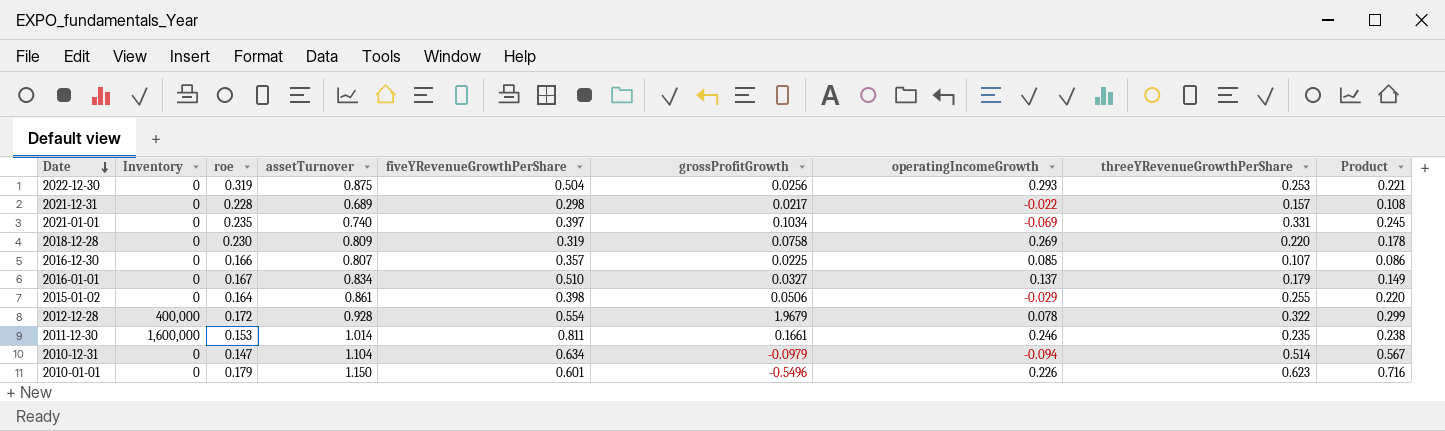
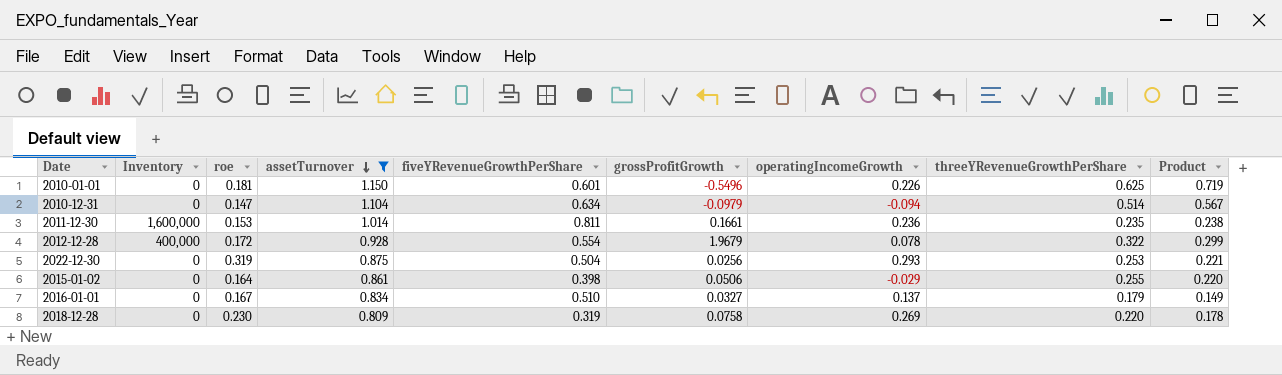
filter: none -> assetTurnover >= 0.809
row order: Date descending -> assetTurnover descending
2010-01-01 | roe: 0.179 -> 0.181
2010-01-01 | threeYRevenueGrowthPerShare: 0.623 -> 0.625
2010-01-01 | Product: 0.716 -> 0.719
2011-12-30 | operatingIncomeGrowth: 0.246 -> 0.236

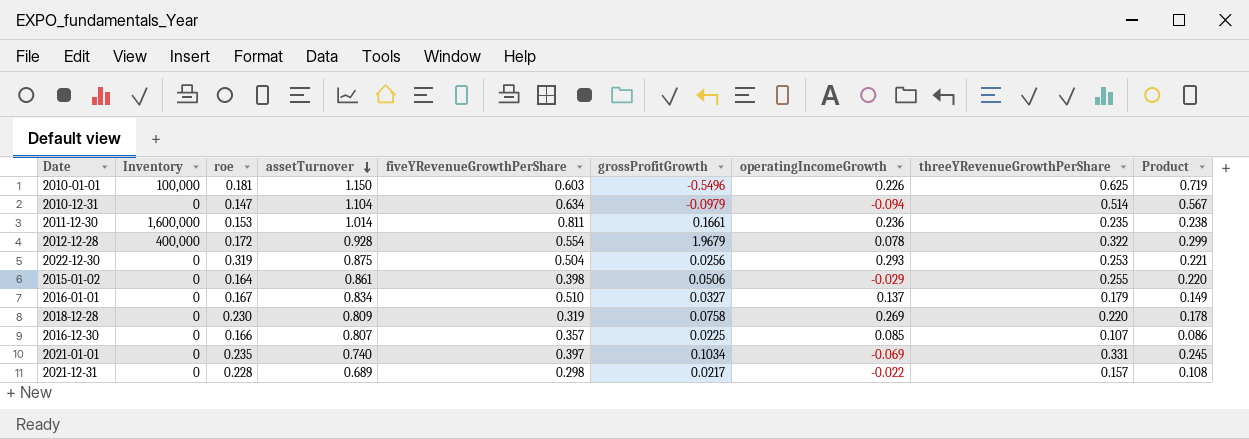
filter: assetTurnover >= 0.809 -> none
2010-01-01 | Inventory: 0 -> 100,000
2010-01-01 | fiveYRevenueGrowthPerShare: 0.601 -> 0.603

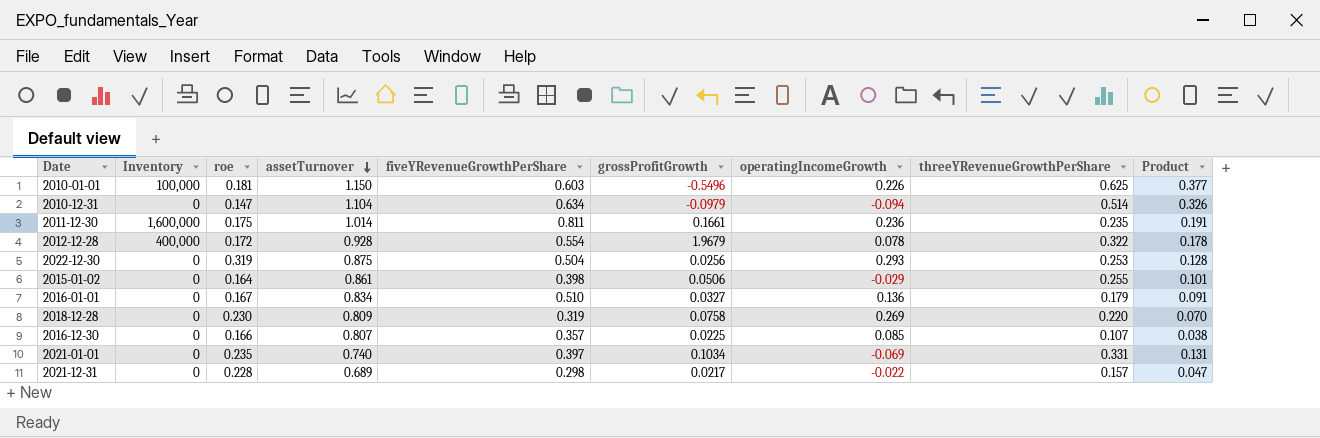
column Product | formula: [assetTurnover] * [threeYRevenueGrowthPerShare] -> [fiveYRevenueGrowthPerShare] * [threeYRevenueGrowthPerShare]
2011-12-30 | roe: 0.153 -> 0.175
2016-01-01 | operatingIncomeGrowth: 0.137 -> 0.136

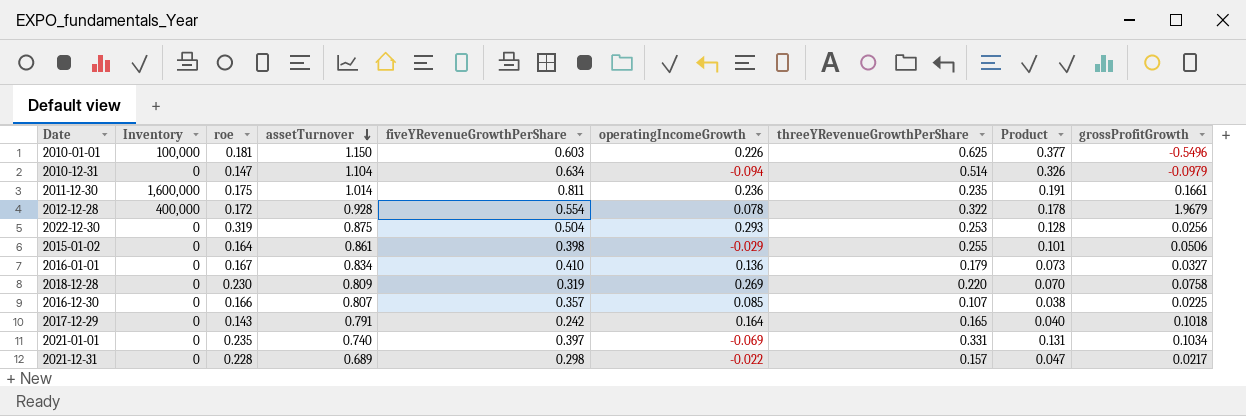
column grossProfitGrowth | position: 6 -> 9
2016-01-01 | fiveYRevenueGrowthPerShare: 0.510 -> 0.410
2016-01-01 | Product: 0.091 -> 0.073
row 2017-12-29: none -> 0 | 0.143 | 0.791 | 0.242 | 0.164 | 0.165 | 0.040 | 0.1018

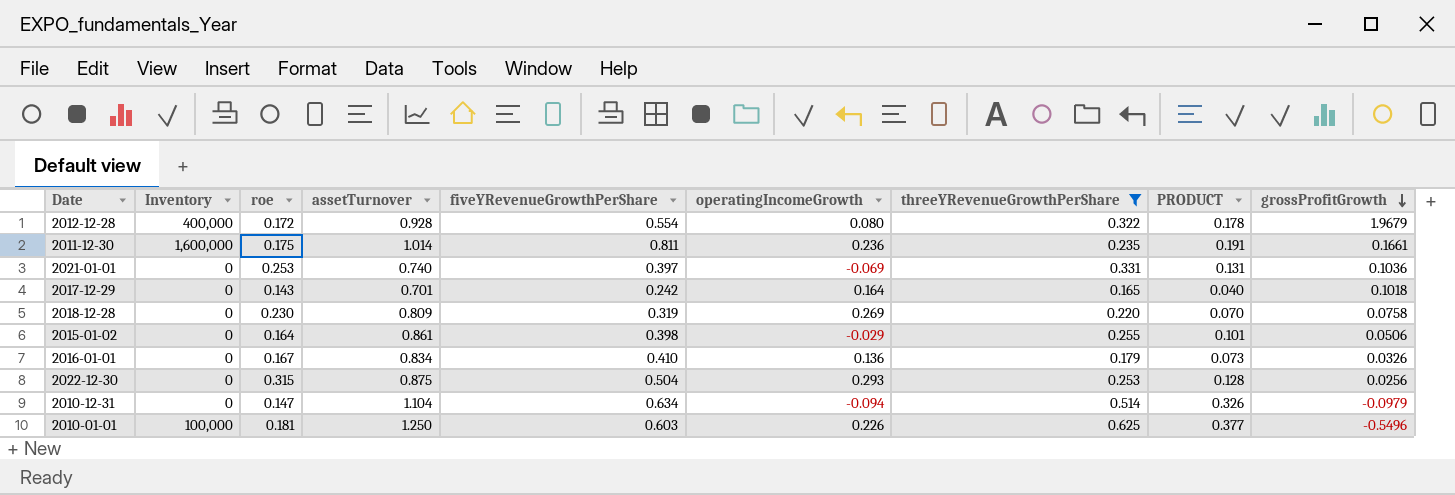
filter: none -> threeYRevenueGrowthPerShare >= 0.165
row order: assetTurnover descending -> grossProfitGrowth descending
column name: Product -> PRODUCT
2012-12-28 | operatingIncomeGrowth: 0.078 -> 0.080
2021-01-01 | roe: 0.235 -> 0.253
2021-01-01 | grossProfitGrowth: 0.1034 -> 0.1036
2017-12-29 | assetTurnover: 0.791 -> 0.701
2016-01-01 | grossProfitGrowth: 0.0327 -> 0.0326
2022-12-30 | roe: 0.319 -> 0.315
2010-01-01 | assetTurnover: 1.150 -> 1.250

